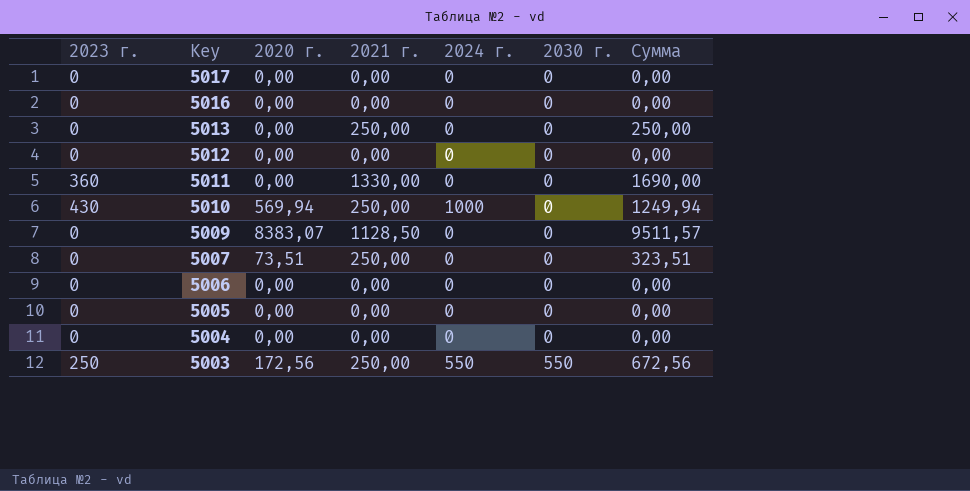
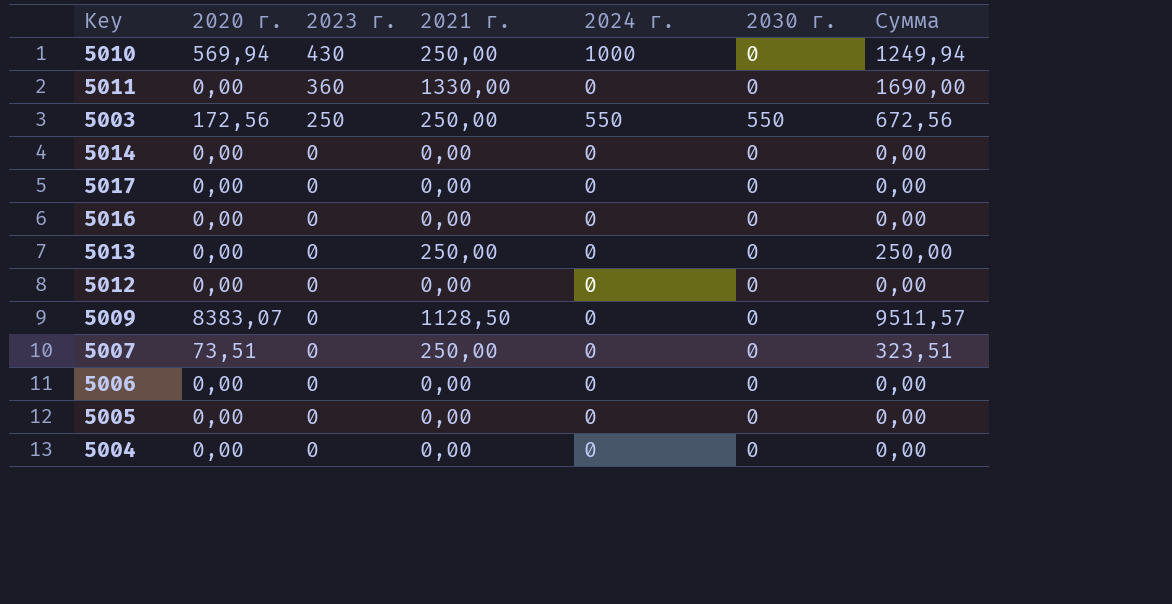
row order: Key descending -> 2023 г. descending
column 2023 г. | position: 1 -> 3
row 5014: none -> 0,00 | 0 | 0,00 | 0 | 0 | 0,00

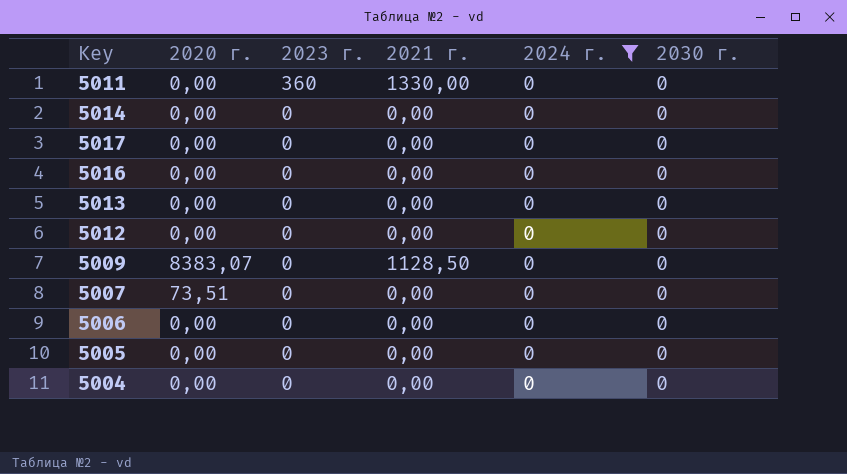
filter: none -> 2024 г. = 0
column Сумма | formula: [2020 г.] + [2023 г.] + [2021 г.] -> none
5013 | 2021 г.: 250,00 -> 0,00
5007 | 2021 г.: 250,00 -> 0,00

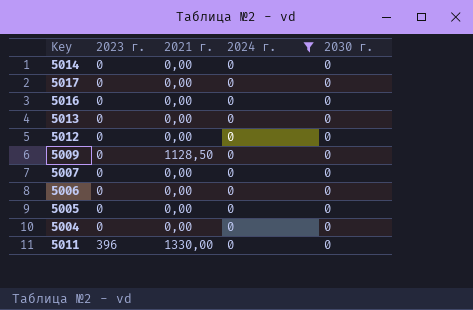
row order: 2023 г. descending -> 2023 г. ascending
column 2020 г. | position: 2 -> none
5011 | 2023 г.: 360 -> 396

